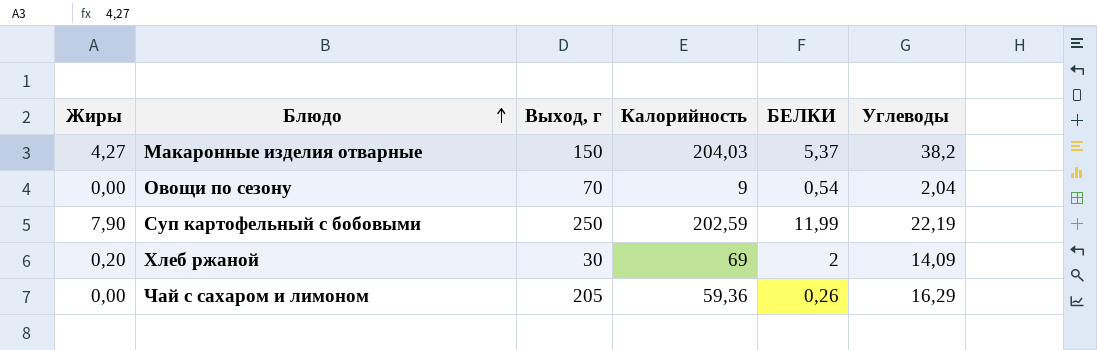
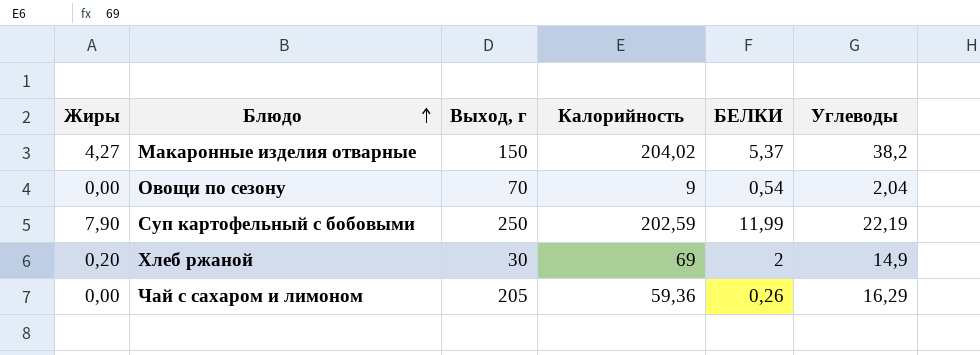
Макаронные изделия отварные | Калорийность: 204,03 -> 204,02
Хлеб ржаной | Углеводы: 14,09 -> 14,9

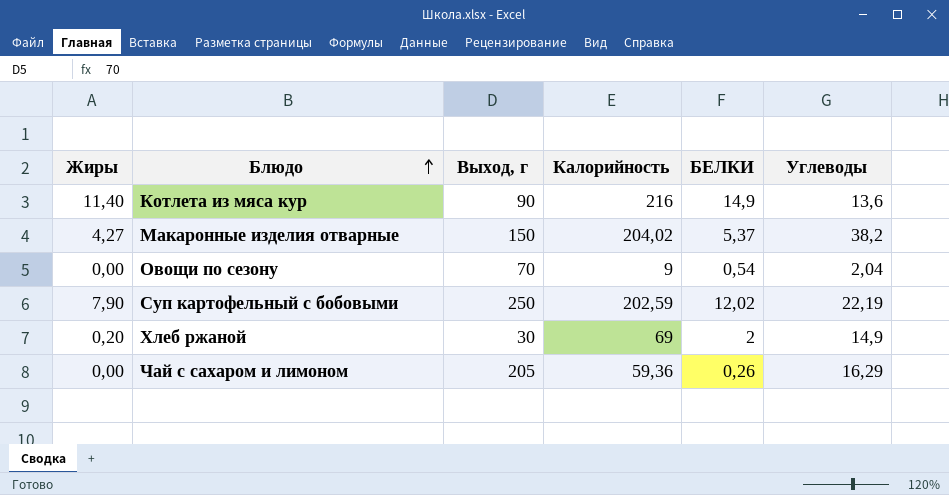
row Котлета из мяса кур: none -> 11,40 | 90 | 216 | 14,9 | 13,6
Суп картофельный с бобовыми | БЕЛКИ: 11,99 -> 12,02

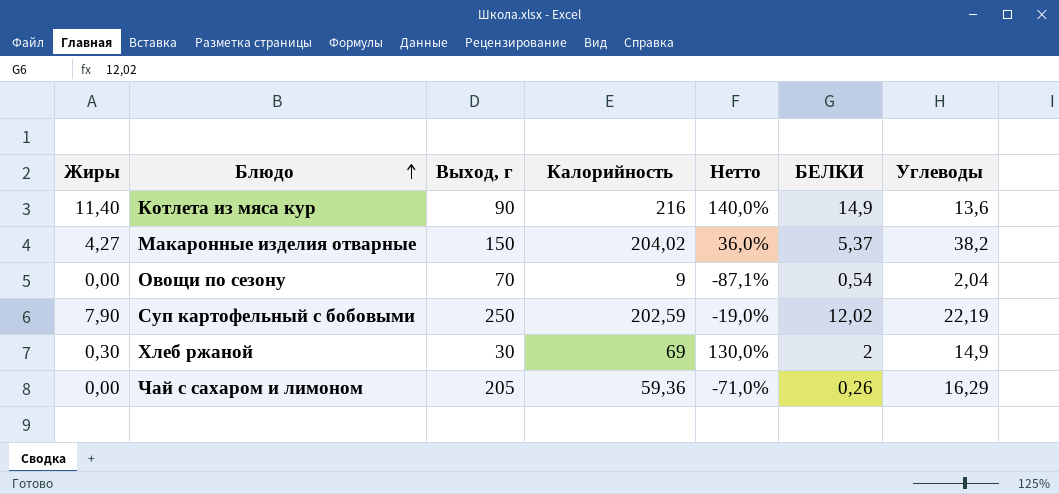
column Нетто | formula: none -> ([Калорийность] - [Выход, г]) / [Выход, г]
Хлеб ржаной | Жиры: 0,20 -> 0,30

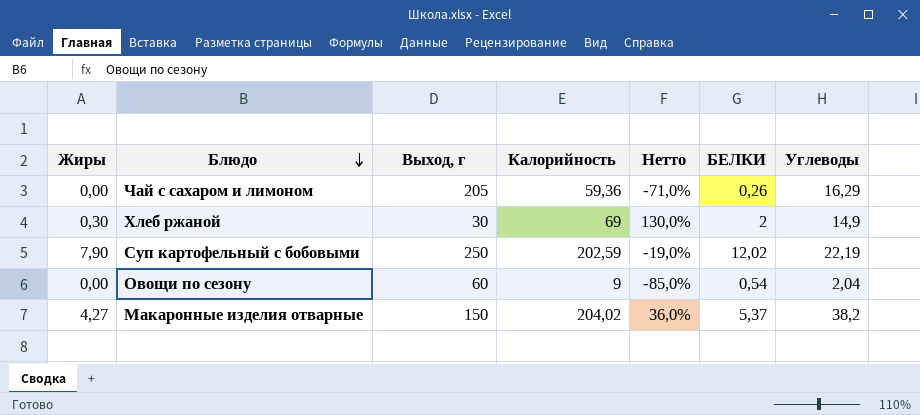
row order: Блюдо ascending -> Блюдо descending
row Котлета из мяса кур: 11,40 | 90 | 216 | 140,0% | 14,9 | 13,6 -> none
Овощи по сезону | Выход, г: 70 -> 60
Овощи по сезону | Нетто: -87,1% -> -85,0%

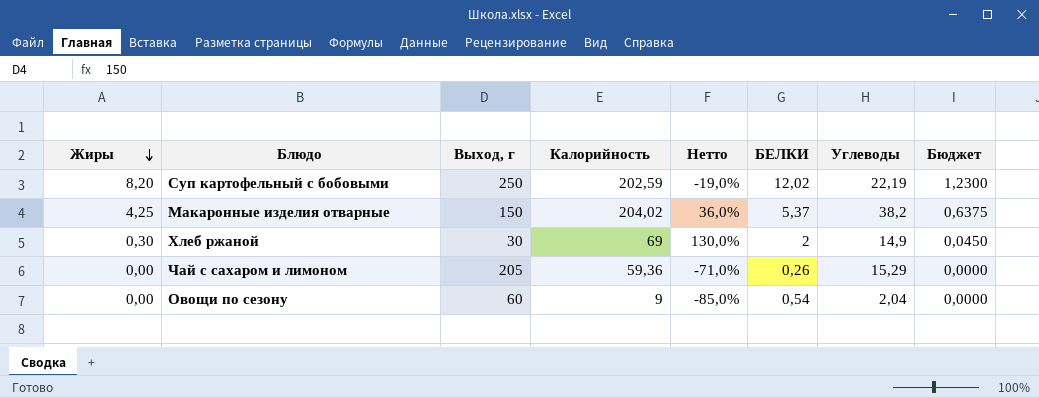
row order: Блюдо descending -> Жиры descending
column Бюджет | formula: none -> [Жиры] * 0,15
Суп картофельный с бобовыми | Жиры: 7,90 -> 8,20
Макаронные изделия отварные | Жиры: 4,27 -> 4,25
Чай с сахаром и лимоном | Углеводы: 16,29 -> 15,29

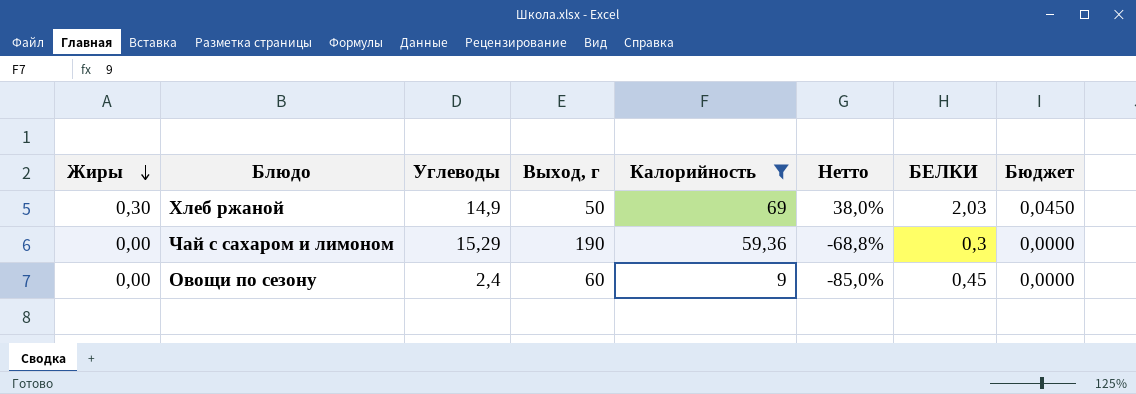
filter: none -> Калорийность <= 69
column Углеводы | position: 7 -> 3
Хлеб ржаной | Выход, г: 30 -> 50
Хлеб ржаной | Нетто: 130,0% -> 38,0%
Хлеб ржаной | БЕЛКИ: 2 -> 2,03
Чай с сахаром и лимоном | Выход, г: 205 -> 190
Чай с сахаром и лимоном | Нетто: -71,0% -> -68,8%
Чай с сахаром и лимоном | БЕЛКИ: 0,26 -> 0,3
Овощи по сезону | Углеводы: 2,04 -> 2,4
Овощи по сезону | БЕЛКИ: 0,54 -> 0,45

